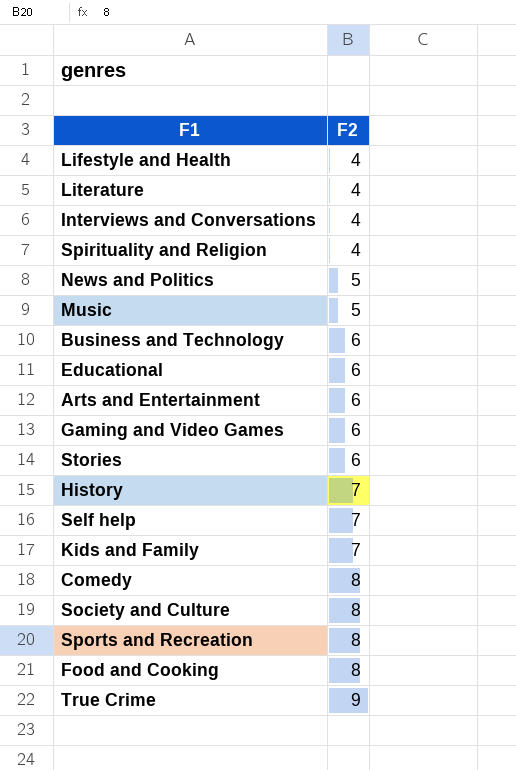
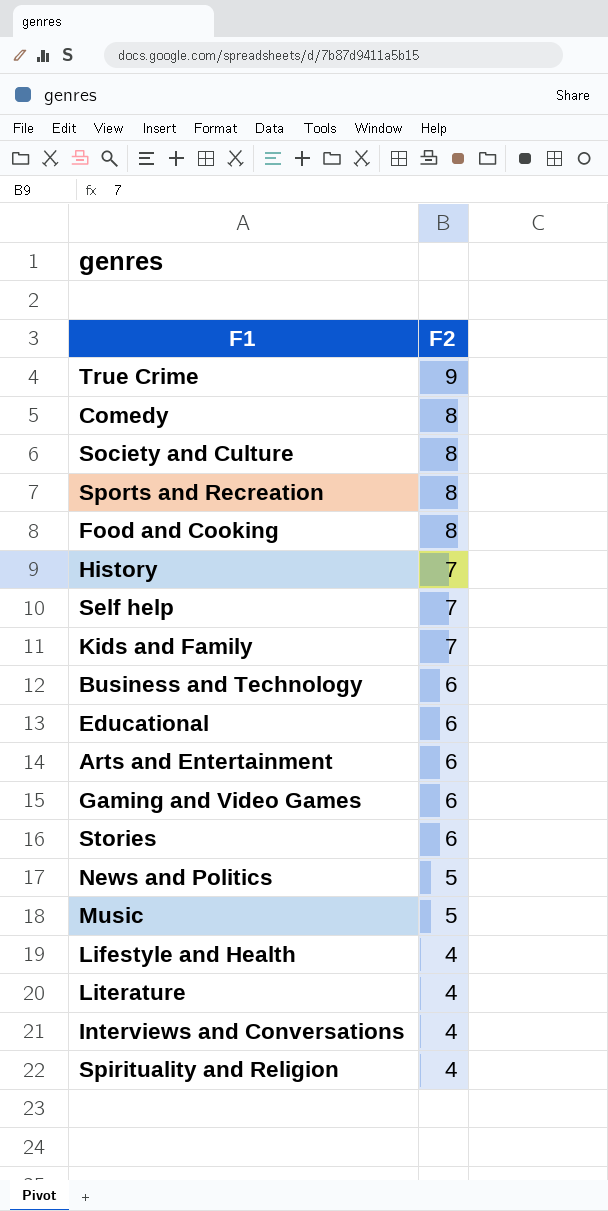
row order: F2 ascending -> F2 descending

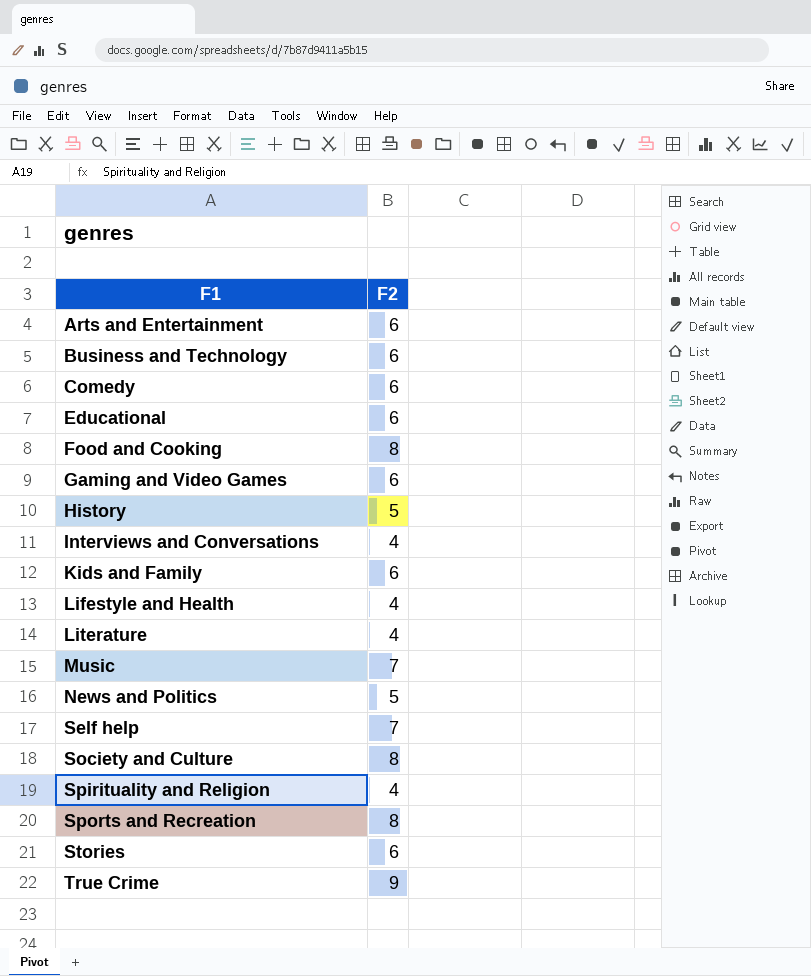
row order: F2 descending -> F1 ascending
Comedy | F2: 8 -> 6
History | F2: 7 -> 5
Kids and Family | F2: 7 -> 6
Music | F2: 5 -> 7

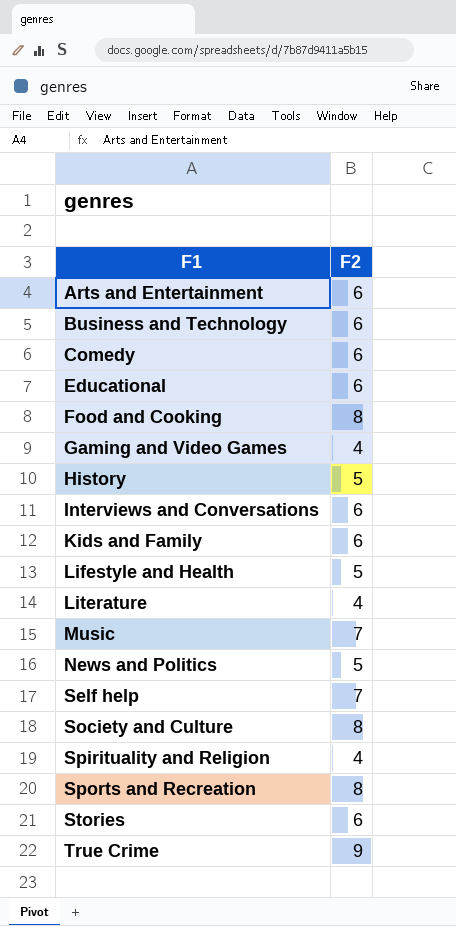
Gaming and Video Games | F2: 6 -> 4
Interviews and Conversations | F2: 4 -> 6
Lifestyle and Health | F2: 4 -> 5

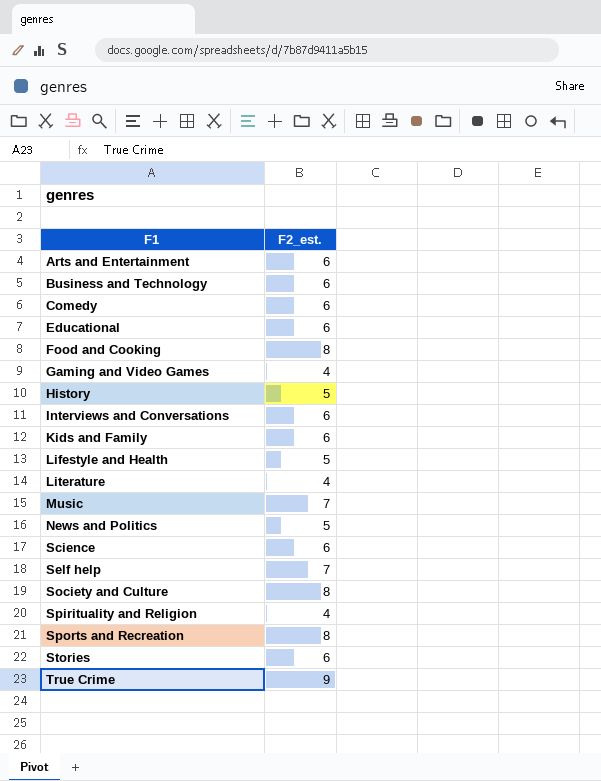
column name: F2 -> F2_est.
row Science: none -> 6

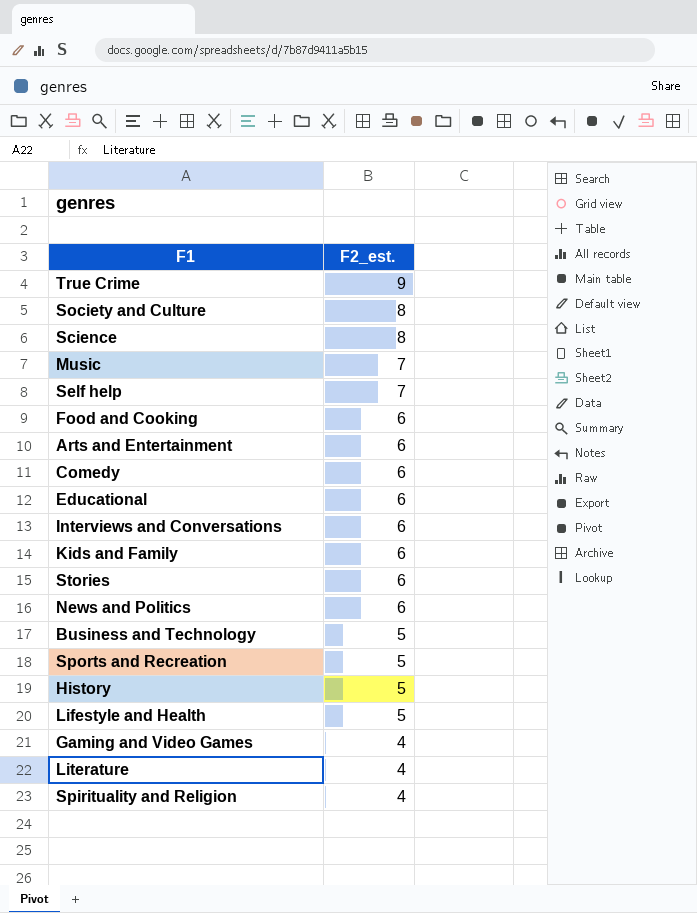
row order: F1 ascending -> F2_est. descending
Science | F2_est.: 6 -> 8
Food and Cooking | F2_est.: 8 -> 6
News and Politics | F2_est.: 5 -> 6
Business and Technology | F2_est.: 6 -> 5
Sports and Recreation | F2_est.: 8 -> 5

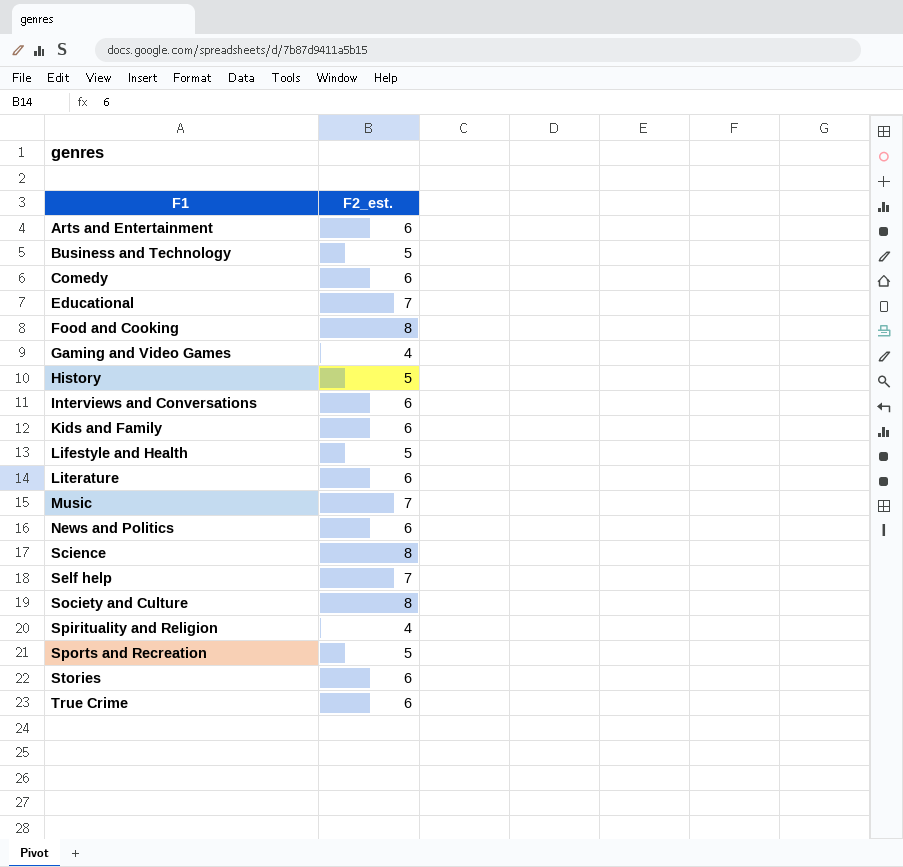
row order: F2_est. descending -> F1 ascending
Educational | F2_est.: 6 -> 7
Food and Cooking | F2_est.: 6 -> 8
Literature | F2_est.: 4 -> 6
True Crime | F2_est.: 9 -> 6

